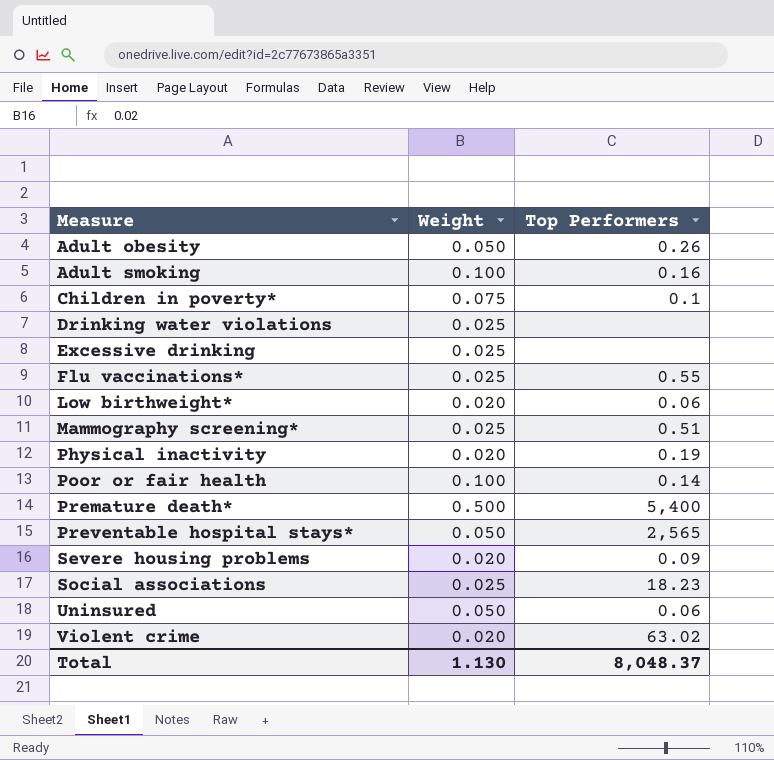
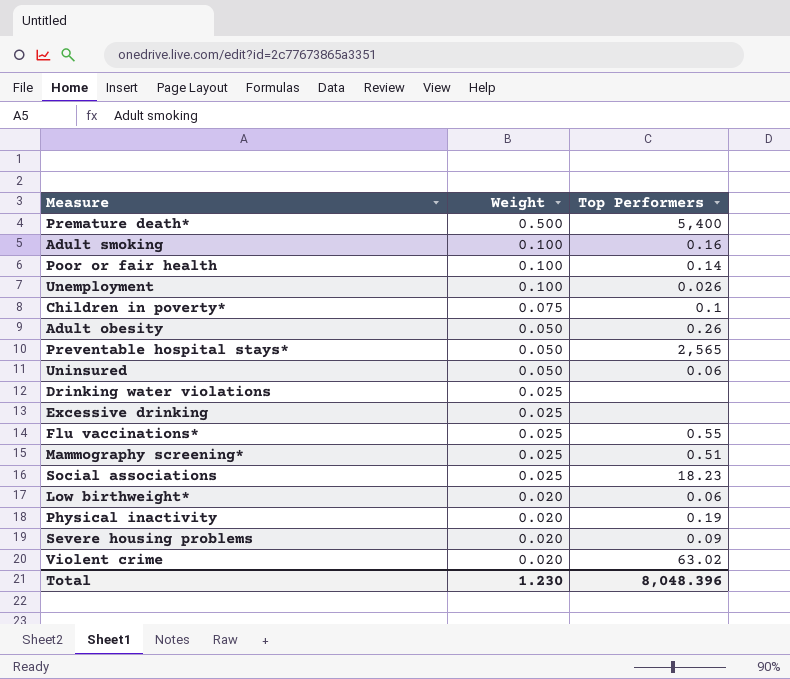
row order: Measure ascending -> Weight descending
row Unemployment: none -> 0.100 | 0.026
Total | Weight: 1.130 -> 1.230
Total | Top Performers: 8,048.37 -> 8,048.396

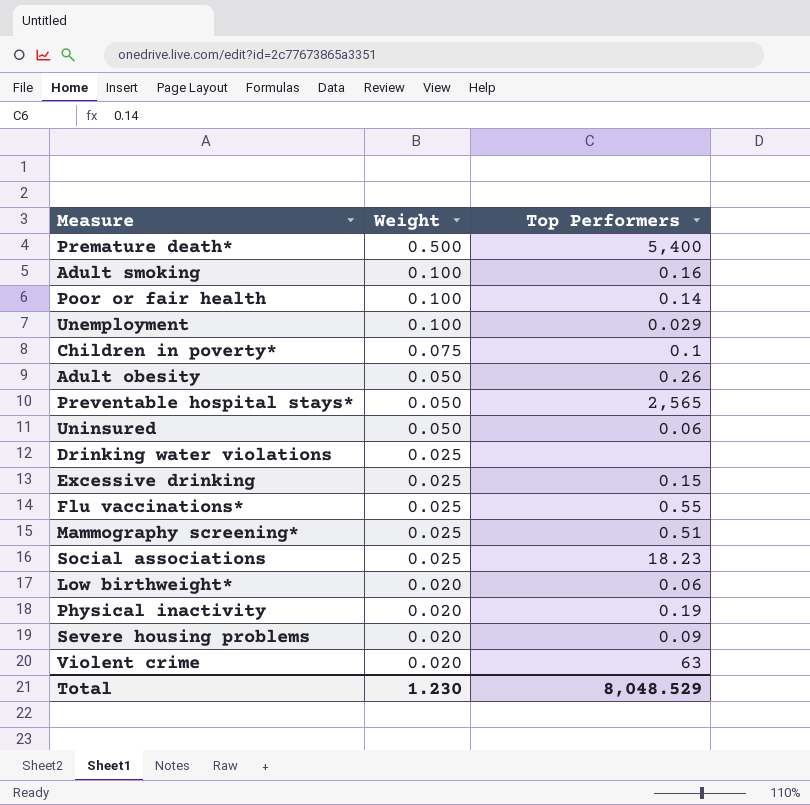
Unemployment | Top Performers: 0.026 -> 0.029
Excessive drinking | Top Performers: none -> 0.15
Violent crime | Top Performers: 63.02 -> 63
Total | Top Performers: 8,048.396 -> 8,048.529

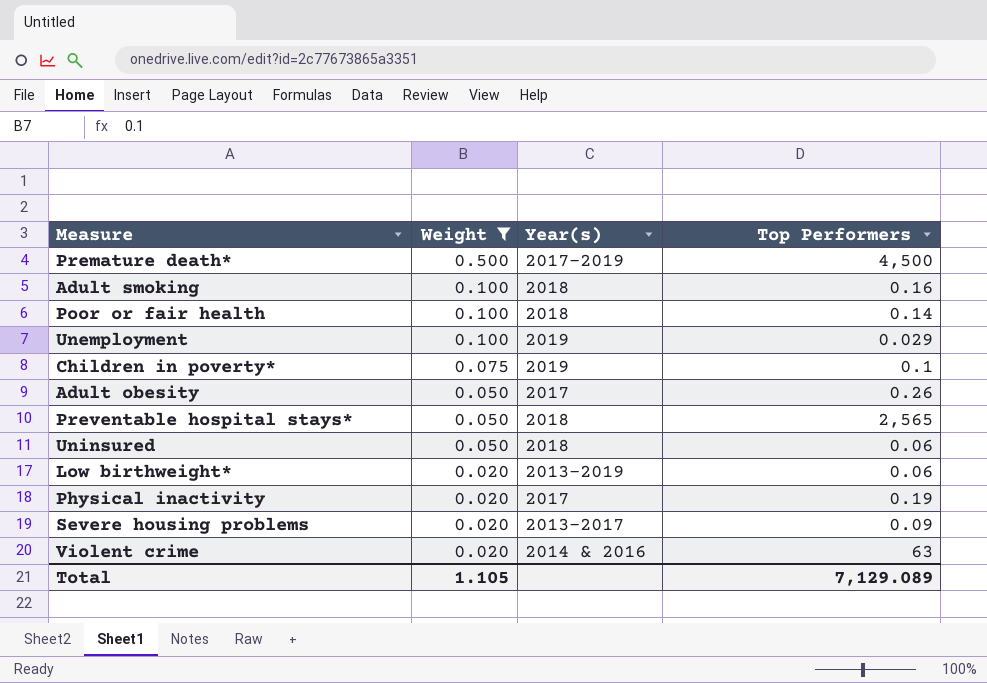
filter: none -> Weight != 0.025
column Year(s) | position: none -> 3
Premature death* | Top Performers: 5,400 -> 4,500
Total | Weight: 1.230 -> 1.105
Total | Top Performers: 8,048.529 -> 7,129.089

